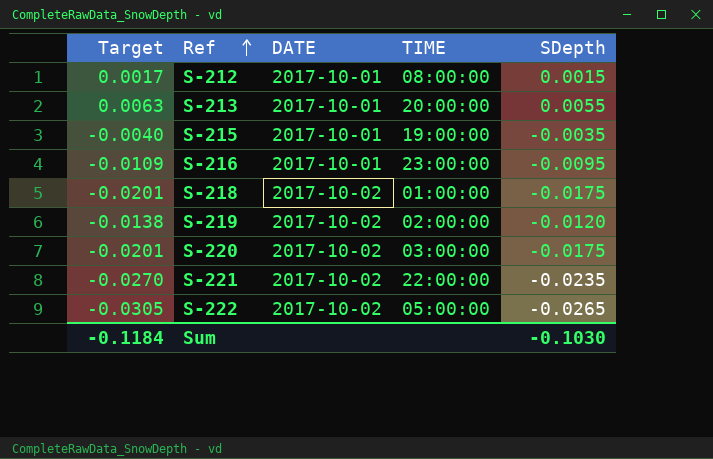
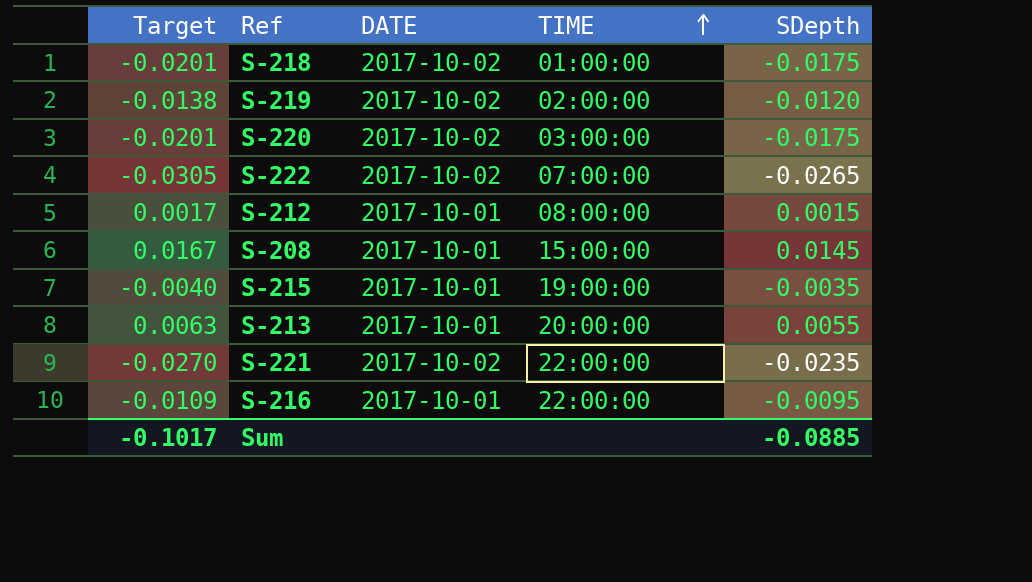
row order: Ref ascending -> TIME ascending
S-222 | TIME: 05:00:00 -> 07:00:00
row S-208: none -> 0.0167 | 2017-10-01 | 15:00:00 | 0.0145
S-216 | TIME: 23:00:00 -> 22:00:00
Sum | Target: -0.1184 -> -0.1017
Sum | SDepth: -0.1030 -> -0.0885

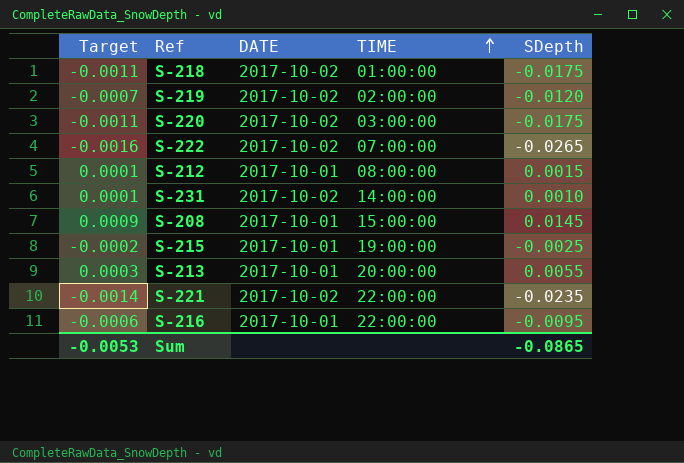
column Target | formula: [SDepth] * 1.15 -> [SDepth] * 0.06
row S-231: none -> 0.0001 | 2017-10-02 | 14:00:00 | 0.0010
S-215 | SDepth: -0.0035 -> -0.0025
Sum | Target: -0.1017 -> -0.0053
Sum | SDepth: -0.0885 -> -0.0865

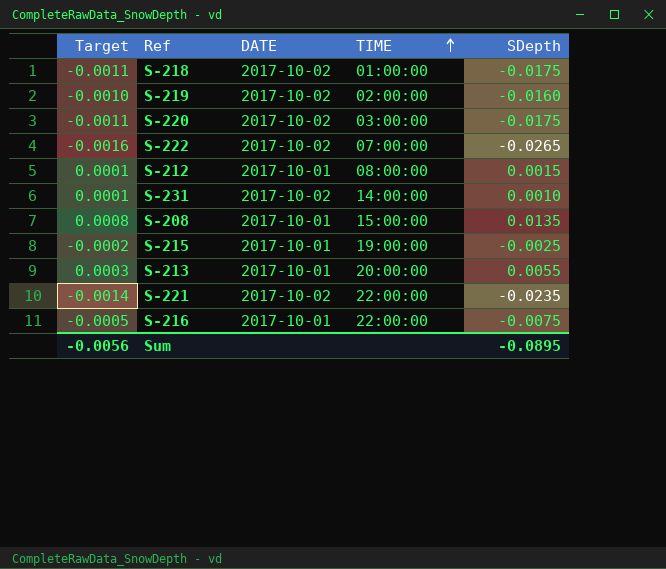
S-219 | Target: -0.0007 -> -0.0010
S-219 | SDepth: -0.0120 -> -0.0160
S-208 | Target: 0.0009 -> 0.0008
S-208 | SDepth: 0.0145 -> 0.0135
S-216 | Target: -0.0006 -> -0.0005
S-216 | SDepth: -0.0095 -> -0.0075
Sum | Target: -0.0053 -> -0.0056
Sum | SDepth: -0.0865 -> -0.0895

